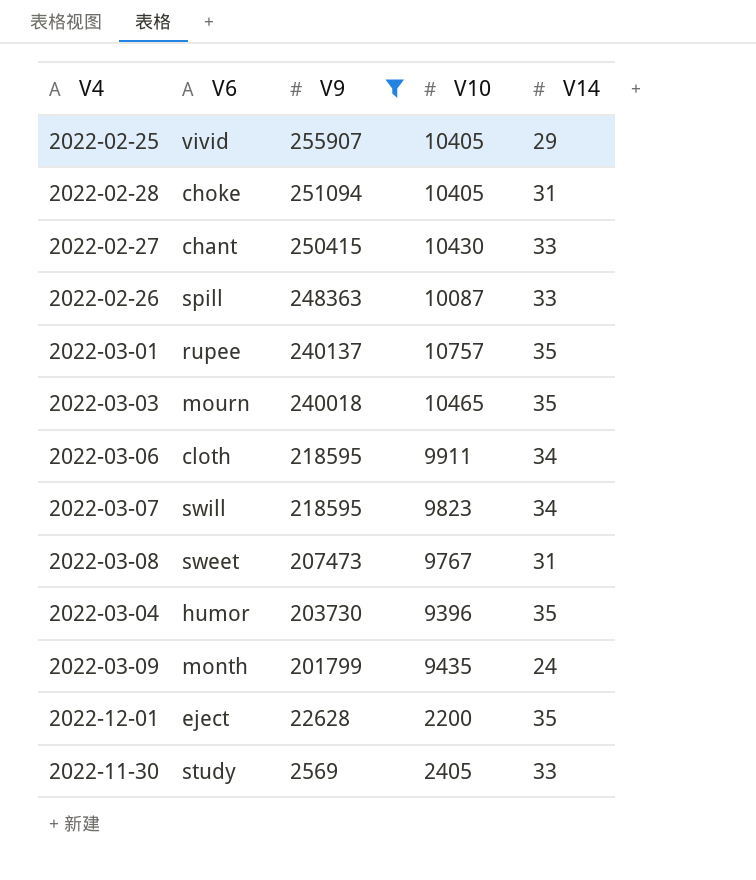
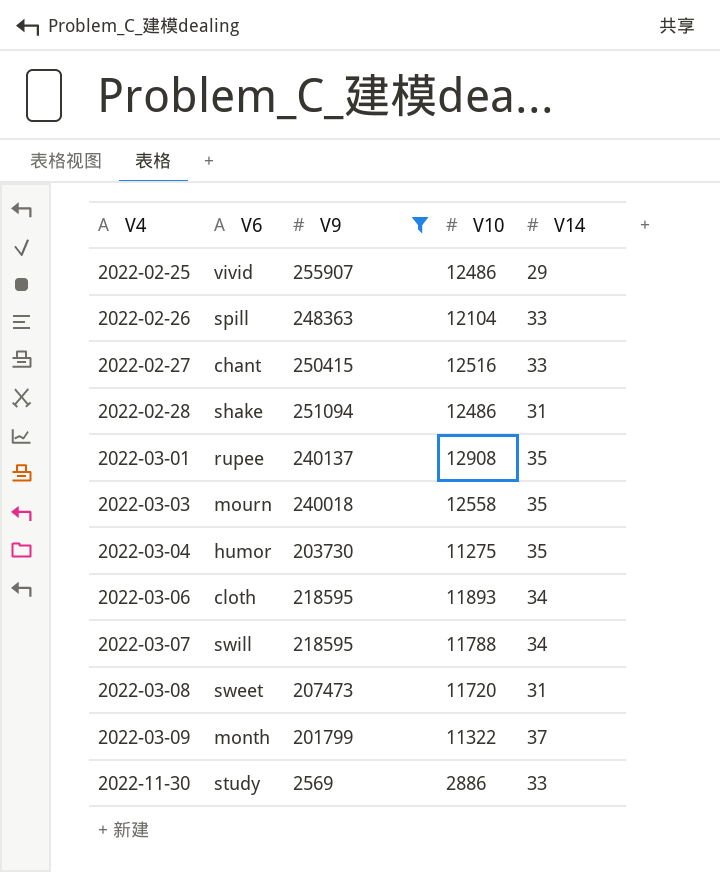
row order: V9 descending -> V4 ascending
row 2022-12-01: eject | 22628 | 2200 | 35 -> none
2022-02-25 | V10: 10405 -> 12486
2022-02-26 | V10: 10087 -> 12104
2022-02-27 | V10: 10430 -> 12516
2022-02-28 | V6: choke -> shake
2022-02-28 | V10: 10405 -> 12486
2022-03-01 | V10: 10757 -> 12908
2022-03-03 | V10: 10465 -> 12558
2022-03-04 | V10: 9396 -> 11275
2022-03-06 | V10: 9911 -> 11893
2022-03-07 | V10: 9823 -> 11788
2022-03-08 | V10: 9767 -> 11720
2022-03-09 | V10: 9435 -> 11322
2022-03-09 | V14: 24 -> 37
2022-11-30 | V10: 2405 -> 2886

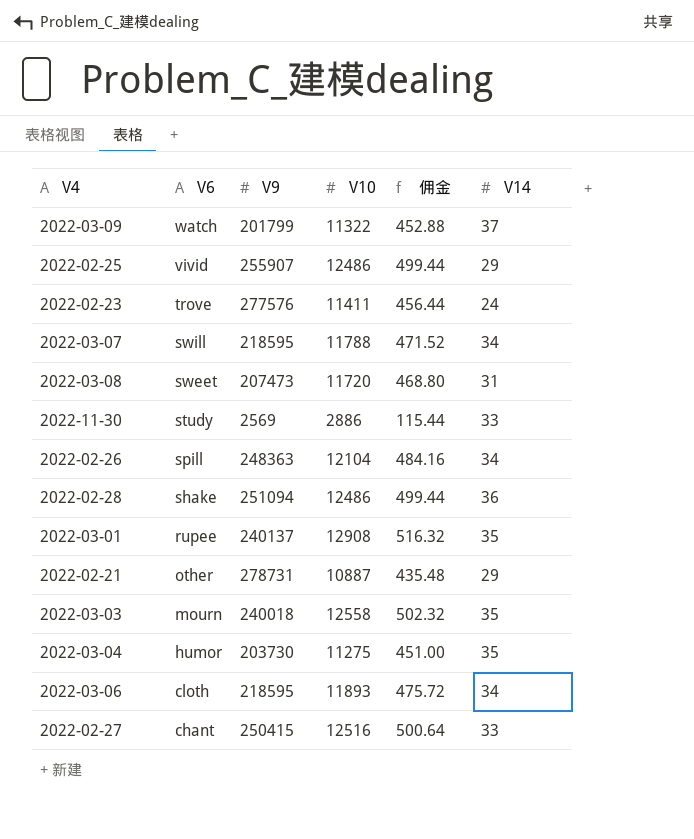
filter: V9 <= 255907 -> none
row order: V4 ascending -> V6 descending
column 佣金 | formula: none -> [V10] * 0.04
2022-03-09 | V6: month -> watch
2022-02-26 | V14: 33 -> 34
2022-02-28 | V14: 31 -> 36

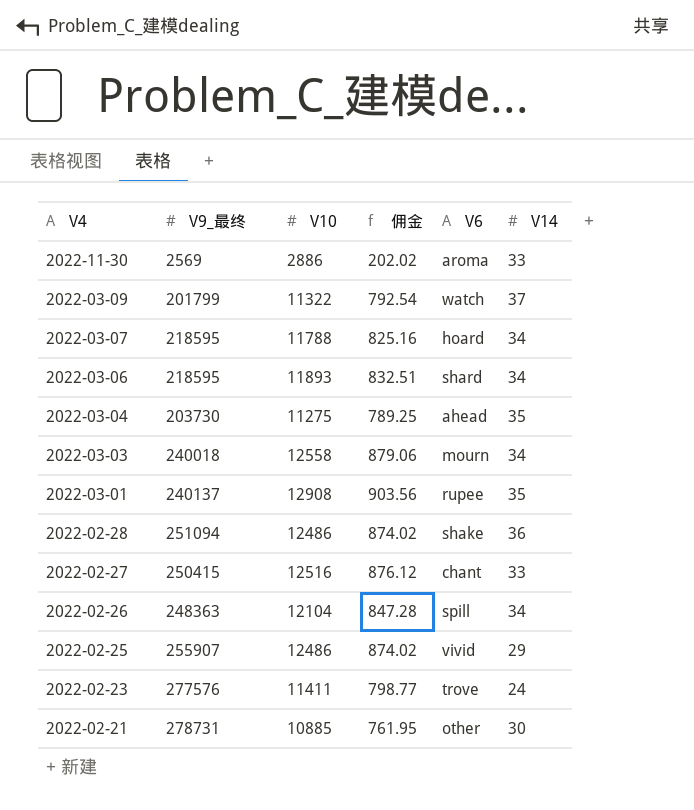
row order: V6 descending -> V4 descending
column name: V9 -> V9_最终
column 佣金 | formula: [V10] * 0.04 -> [V10] * 0.07
column V6 | position: 2 -> 5
row 2022-03-08: sweet | 207473 | 11720 | 468.80 | 31 -> none
2022-11-30 | V6: study -> aroma
2022-03-07 | V6: swill -> hoard
2022-03-06 | V6: cloth -> shard
2022-03-04 | V6: humor -> ahead
2022-03-03 | V14: 35 -> 34
2022-02-21 | V10: 10887 -> 10885
2022-02-21 | V14: 29 -> 30

